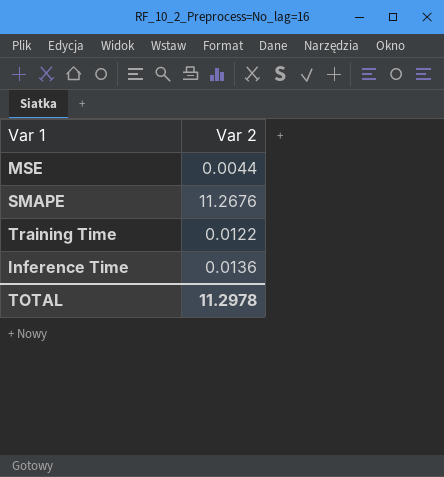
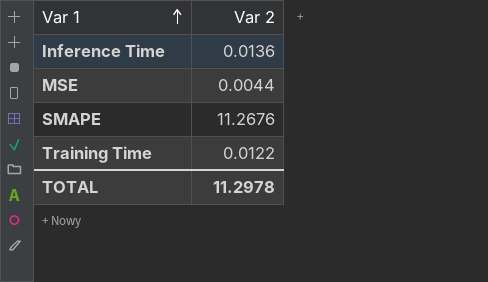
row order: none -> Var 1 ascending

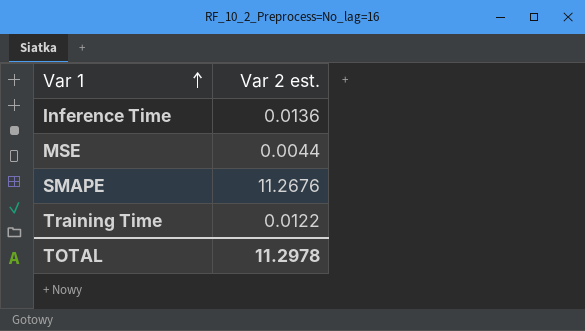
column name: Var 2 -> Var 2 est.

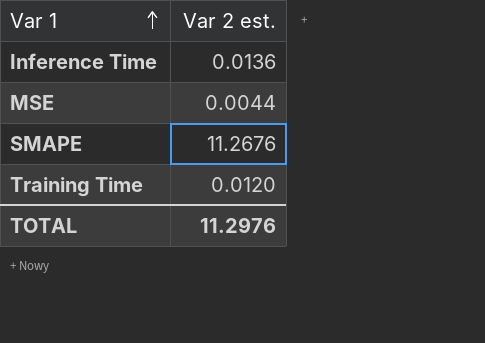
Training Time | Var 2 est.: 0.0122 -> 0.0120
TOTAL | Var 2 est.: 11.2978 -> 11.2976

